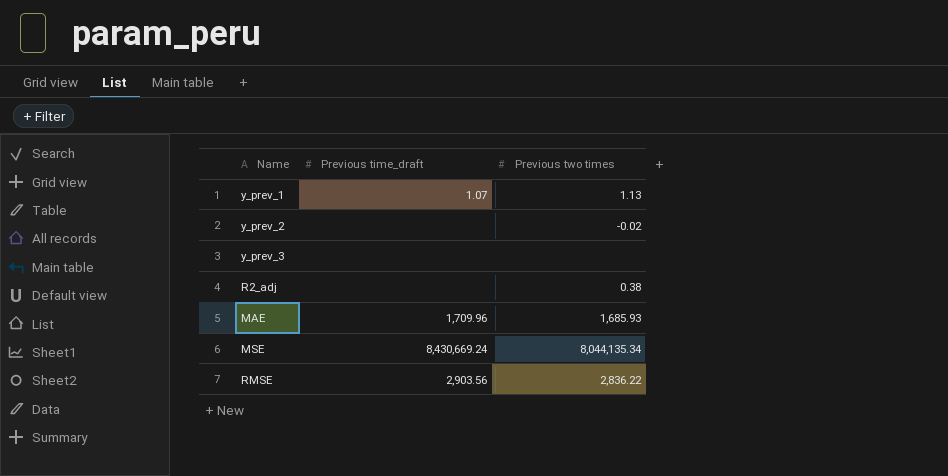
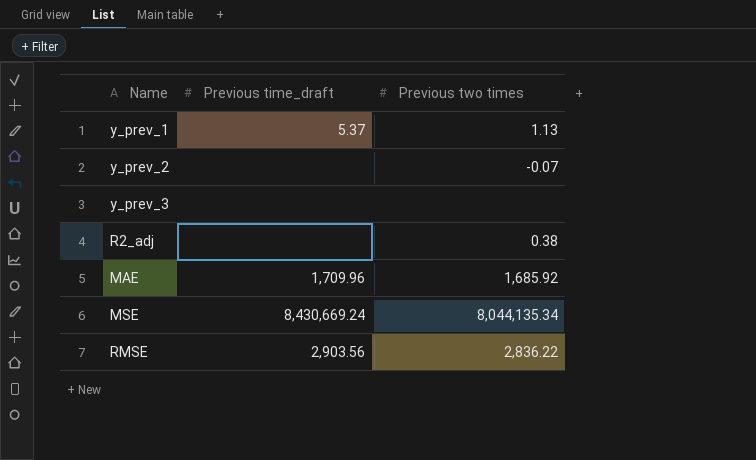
y_prev_1 | Previous time_draft: 1.07 -> 5.37
y_prev_2 | Previous two times: -0.02 -> -0.07
MAE | Previous two times: 1,685.93 -> 1,685.92

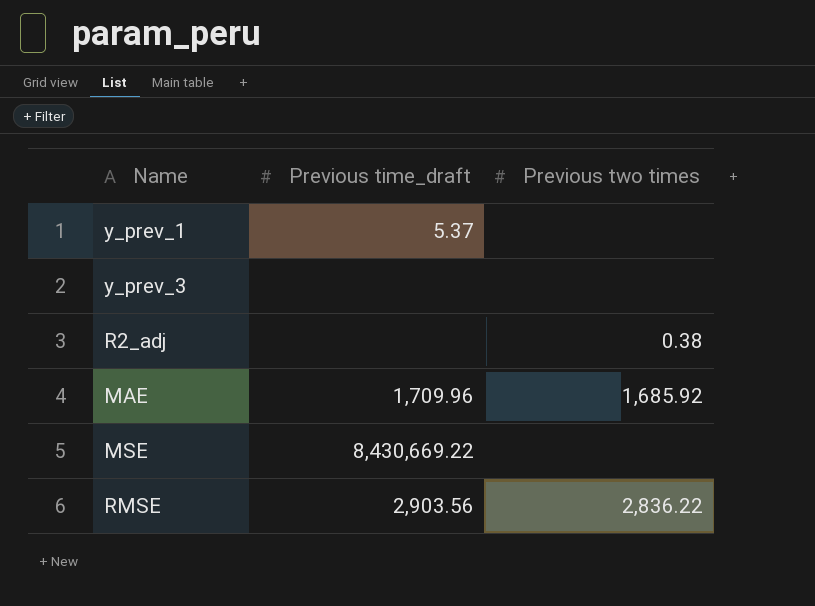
row y_prev_2: none | -0.07 -> none
y_prev_1 | Previous two times: 1.13 -> none
MSE | Previous time_draft: 8,430,669.24 -> 8,430,669.22
MSE | Previous two times: 8,044,135.34 -> none

